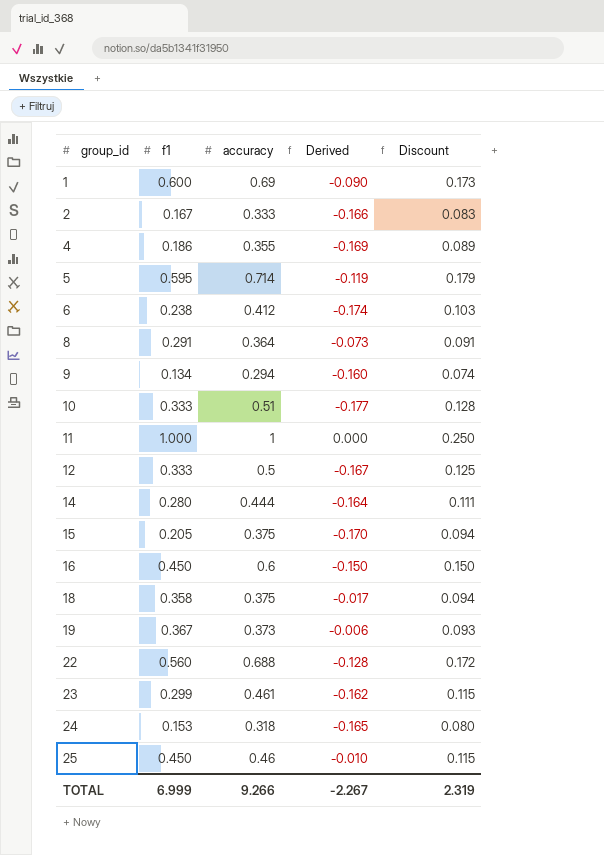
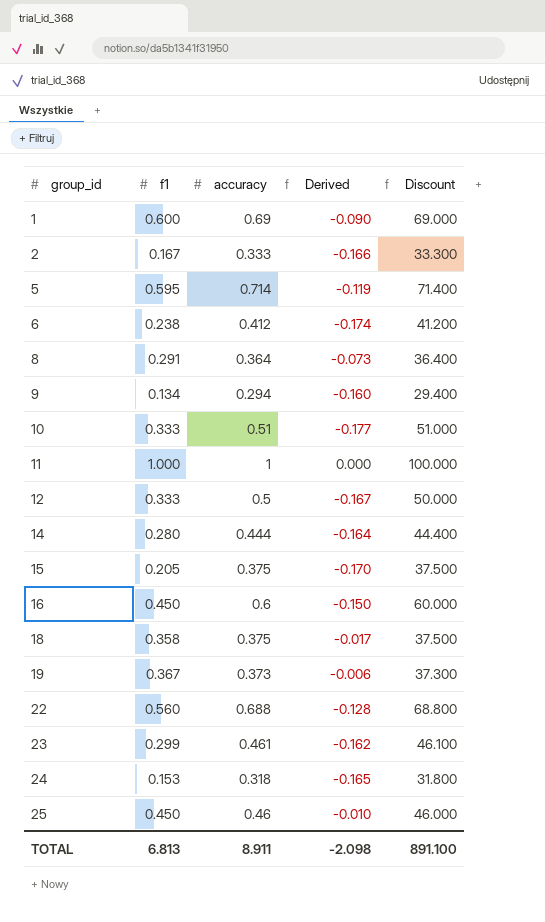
column Discount | formula: [accuracy] * 0.25 -> [accuracy] * 100
row 4: 0.186 | 0.355 | -0.169 | 0.089 -> none
TOTAL | f1: 6.999 -> 6.813
TOTAL | accuracy: 9.266 -> 8.911
TOTAL | Derived: -2.267 -> -2.098
TOTAL | Discount: 2.319 -> 891.100

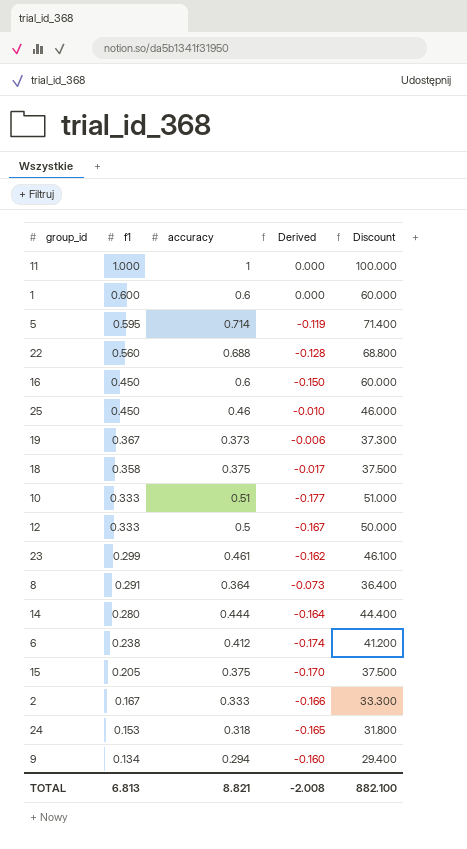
row order: group_id ascending -> f1 descending
1 | accuracy: 0.69 -> 0.6
1 | Derived: -0.090 -> 0.000
1 | Discount: 69.000 -> 60.000
TOTAL | accuracy: 8.911 -> 8.821
TOTAL | Derived: -2.098 -> -2.008
TOTAL | Discount: 891.100 -> 882.100

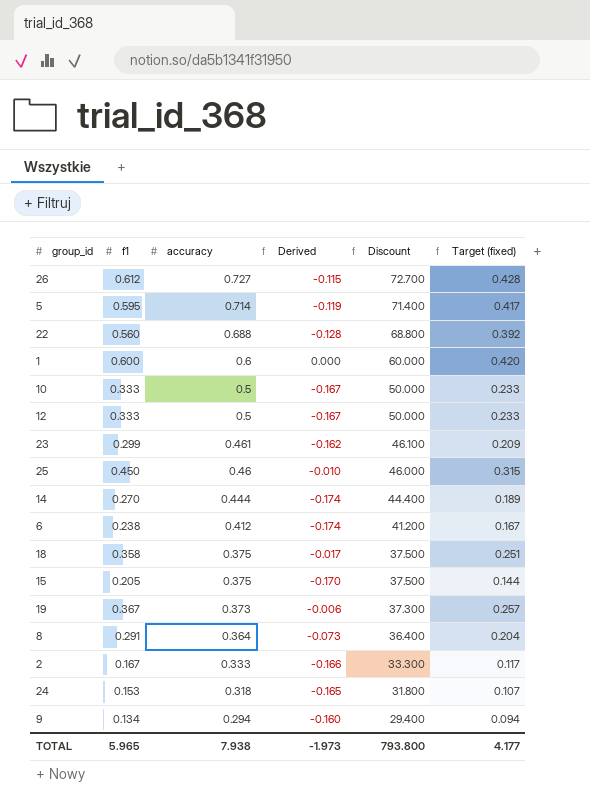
row order: f1 descending -> accuracy descending
column Target (fixed) | formula: none -> [f1] * 0.7
row 11: 1.000 | 1 | 0.000 | 100.000 -> none
row 16: 0.450 | 0.6 | -0.150 | 60.000 -> none
row 26: none -> 0.612 | 0.727 | -0.115 | 72.700 | 0.428
10 | accuracy: 0.51 -> 0.5
10 | Derived: -0.177 -> -0.167
10 | Discount: 51.000 -> 50.000
14 | f1: 0.280 -> 0.270
14 | Derived: -0.164 -> -0.174
TOTAL | f1: 6.813 -> 5.965
TOTAL | accuracy: 8.821 -> 7.938
TOTAL | Derived: -2.008 -> -1.973
TOTAL | Discount: 882.100 -> 793.800

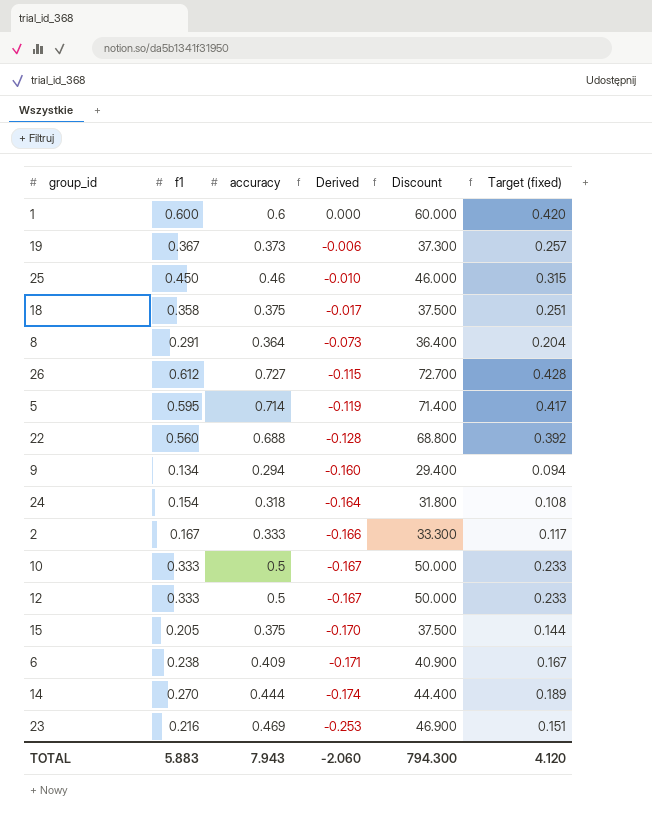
row order: accuracy descending -> Derived descending
24 | f1: 0.153 -> 0.154
24 | Derived: -0.165 -> -0.164
24 | Target (fixed): 0.107 -> 0.108
6 | accuracy: 0.412 -> 0.409
6 | Derived: -0.174 -> -0.171
6 | Discount: 41.200 -> 40.900
23 | f1: 0.299 -> 0.216
23 | accuracy: 0.461 -> 0.469
23 | Derived: -0.162 -> -0.253
23 | Discount: 46.100 -> 46.900
23 | Target (fixed): 0.209 -> 0.151
TOTAL | f1: 5.965 -> 5.883
TOTAL | accuracy: 7.938 -> 7.943
TOTAL | Derived: -1.973 -> -2.060
TOTAL | Discount: 793.800 -> 794.300
TOTAL | Target (fixed): 4.177 -> 4.120

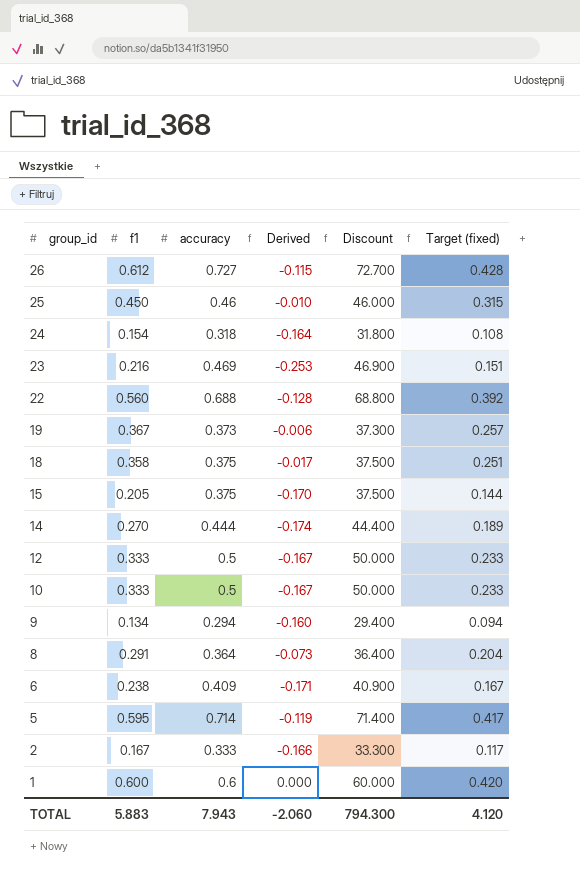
row order: Derived descending -> group_id descending

